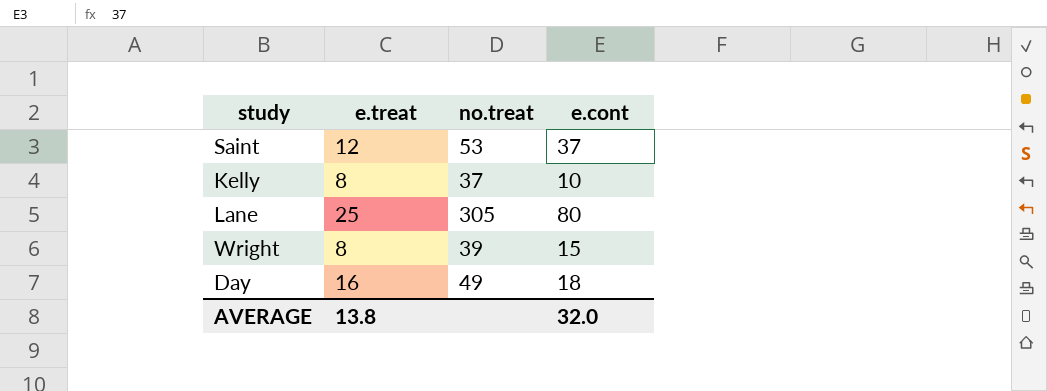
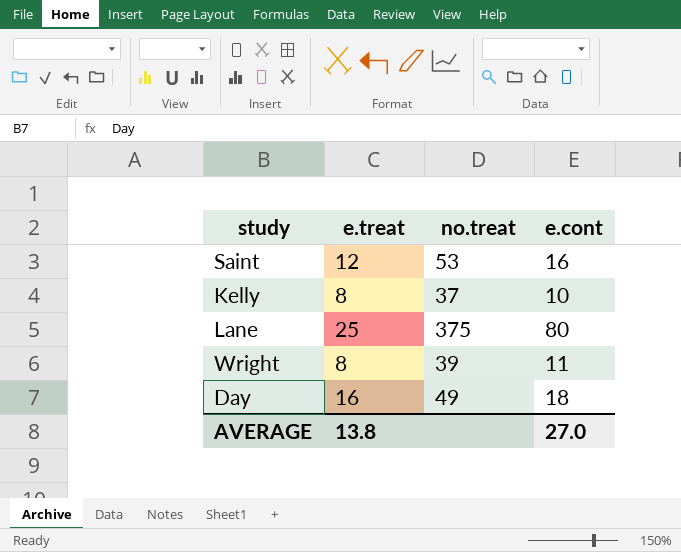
Saint | e.cont: 37 -> 16
Lane | no.treat: 305 -> 375
Wright | e.cont: 15 -> 11
AVERAGE | e.cont: 32.0 -> 27.0

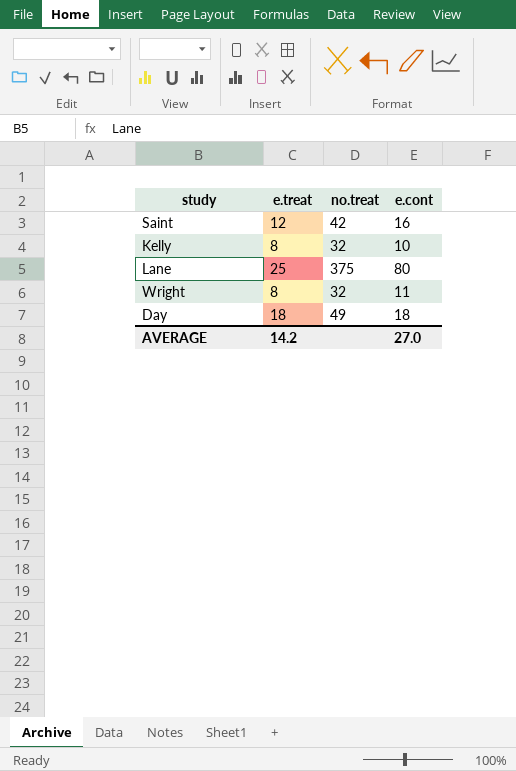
Saint | no.treat: 53 -> 42
Kelly | no.treat: 37 -> 32
Wright | no.treat: 39 -> 32
Day | e.treat: 16 -> 18
AVERAGE | e.treat: 13.8 -> 14.2

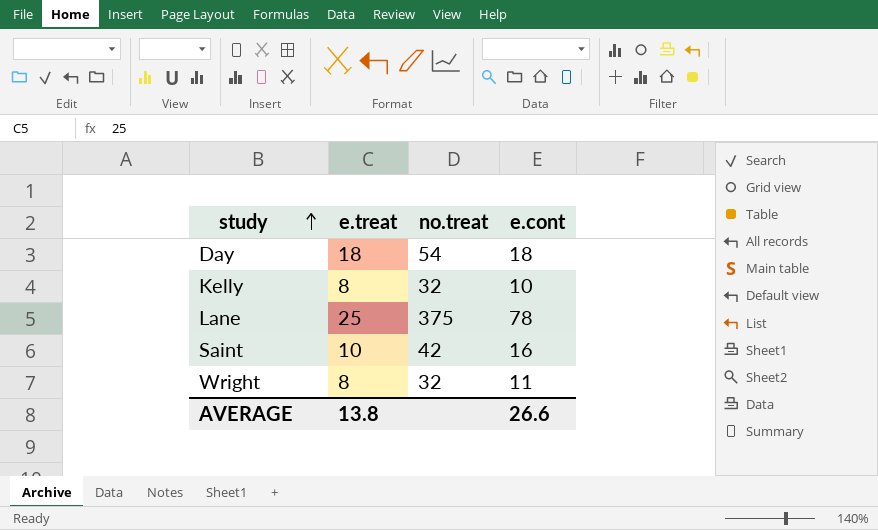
row order: none -> study ascending
Day | no.treat: 49 -> 54
Lane | e.cont: 80 -> 78
Saint | e.treat: 12 -> 10
AVERAGE | e.treat: 14.2 -> 13.8
AVERAGE | e.cont: 27.0 -> 26.6

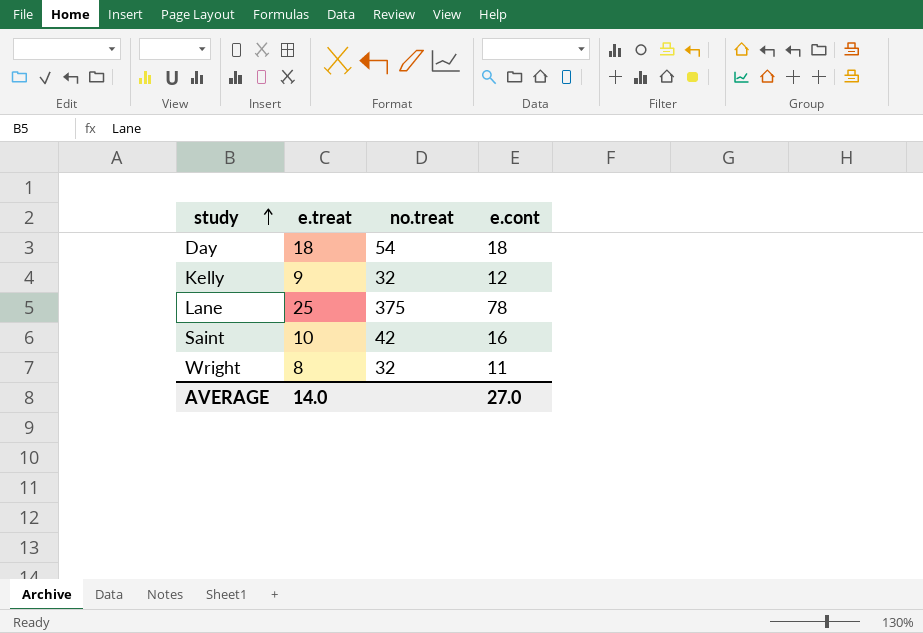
Kelly | e.treat: 8 -> 9
Kelly | e.cont: 10 -> 12
AVERAGE | e.treat: 13.8 -> 14.0
AVERAGE | e.cont: 26.6 -> 27.0

